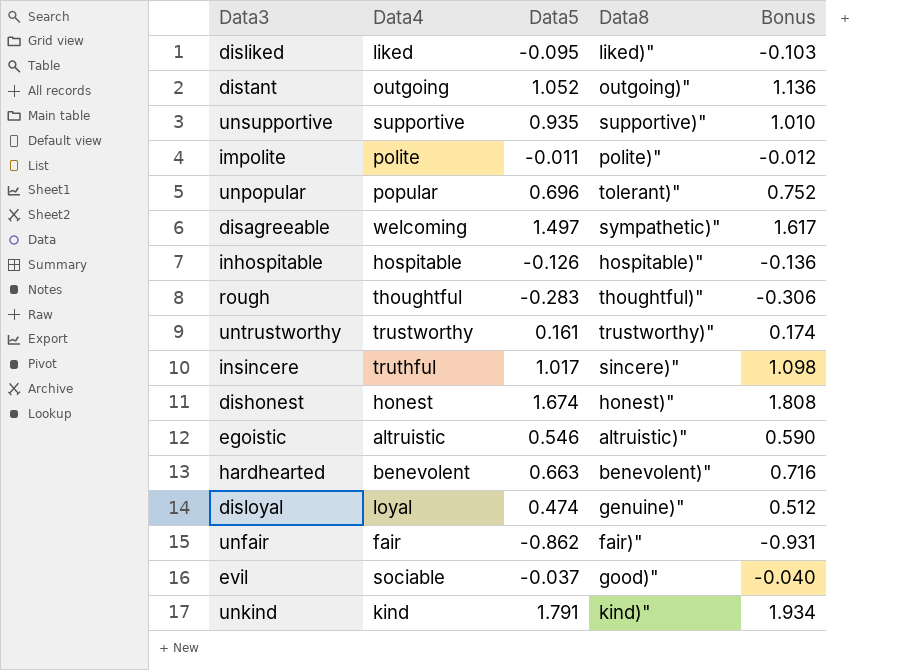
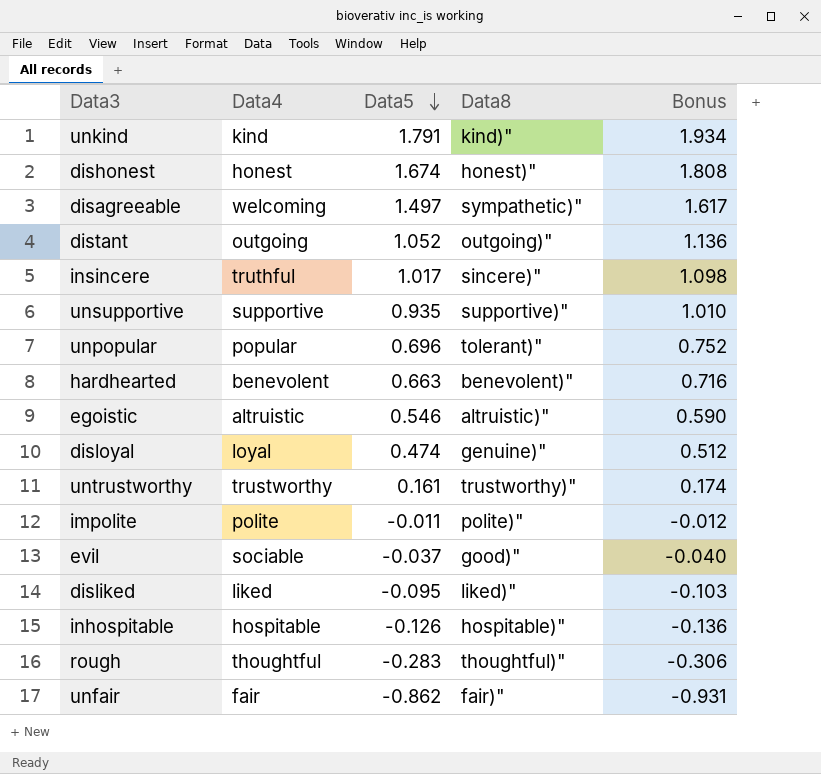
row order: none -> Data5 descending

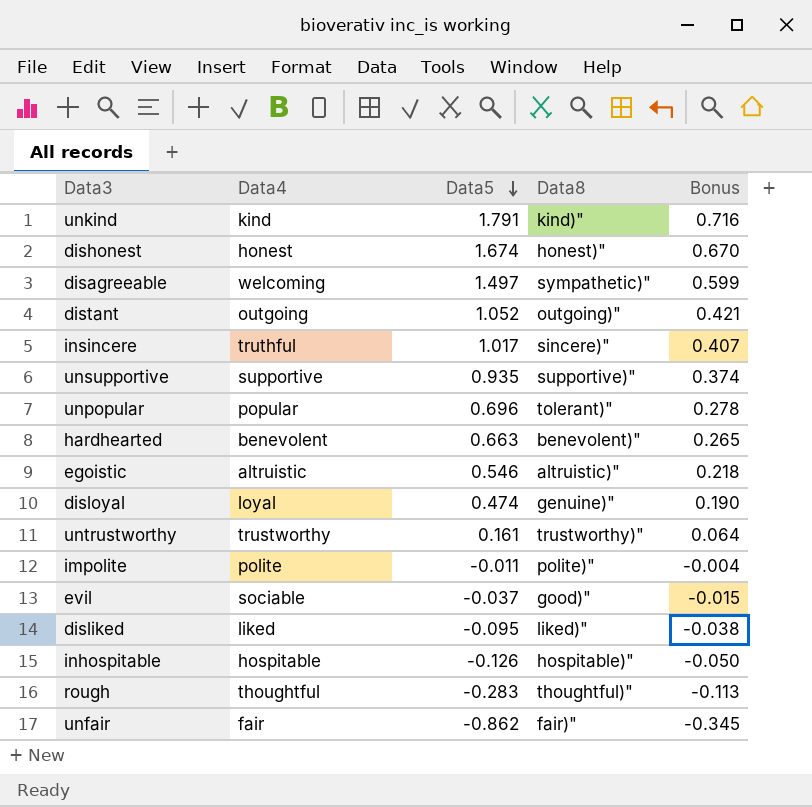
column Bonus | formula: [Data5] * 1.08 -> [Data5] * 0.4

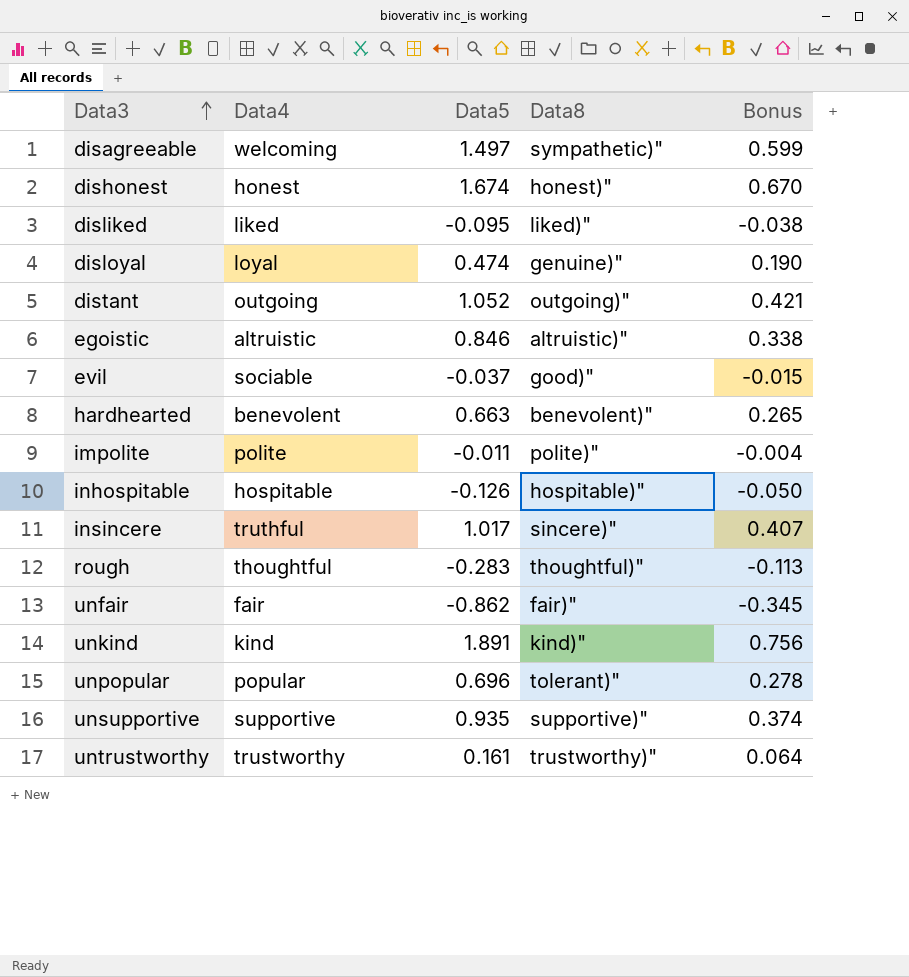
row order: Data5 descending -> Data3 ascending
egoistic | Data5: 0.546 -> 0.846
egoistic | Bonus: 0.218 -> 0.338
unkind | Data5: 1.791 -> 1.891
unkind | Bonus: 0.716 -> 0.756

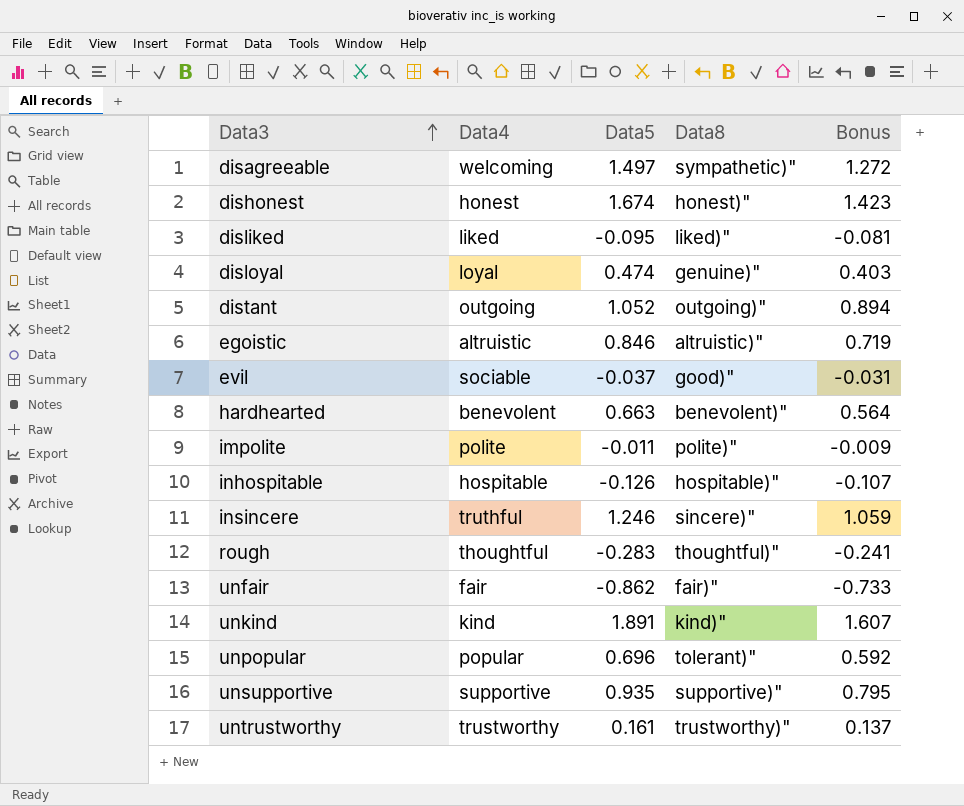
column Bonus | formula: [Data5] * 0.4 -> [Data5] * 0.85
insincere | Data5: 1.017 -> 1.246

